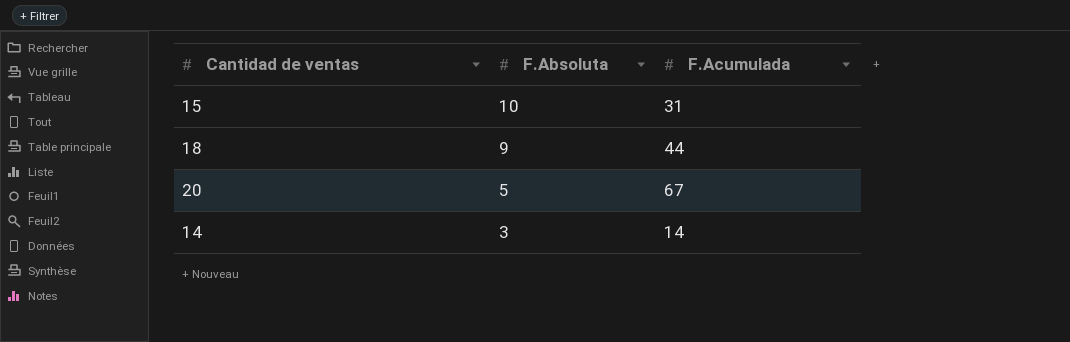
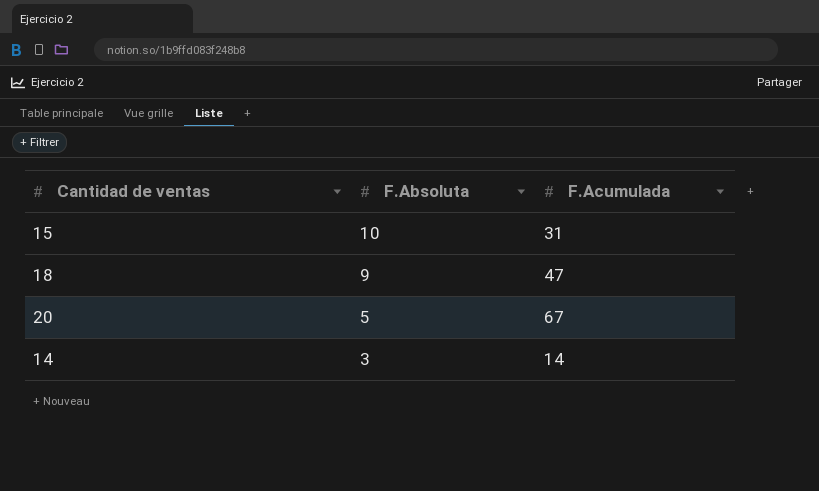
18 | F.Acumulada: 44 -> 47

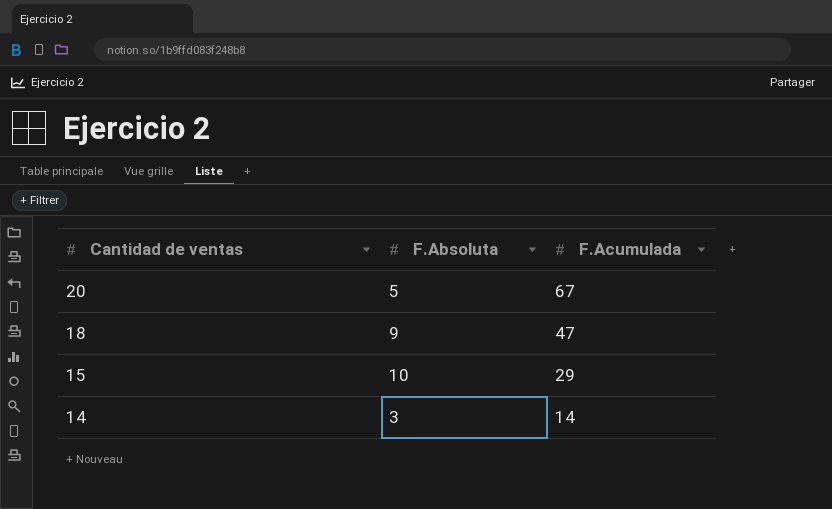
row order: F.Absoluta descending -> Cantidad de ventas descending
15 | F.Acumulada: 31 -> 29

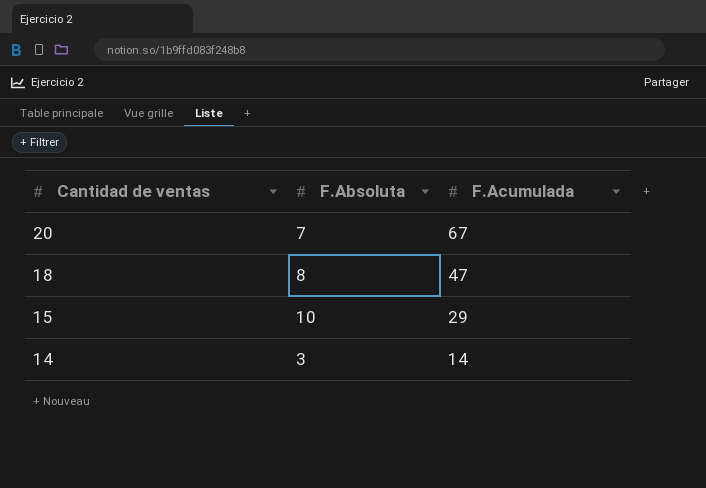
20 | F.Absoluta: 5 -> 7
18 | F.Absoluta: 9 -> 8

